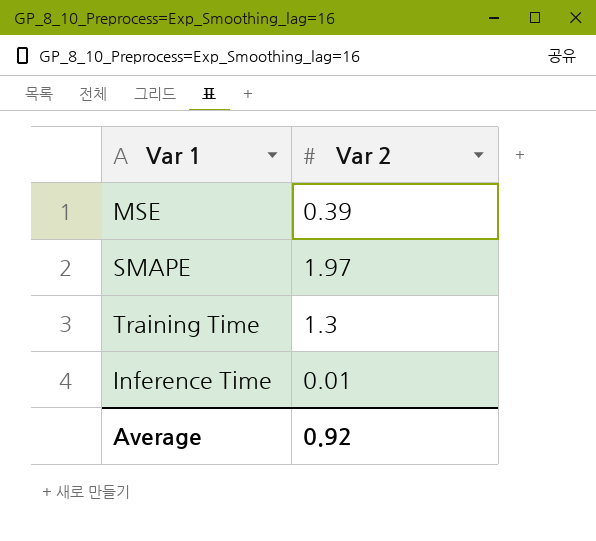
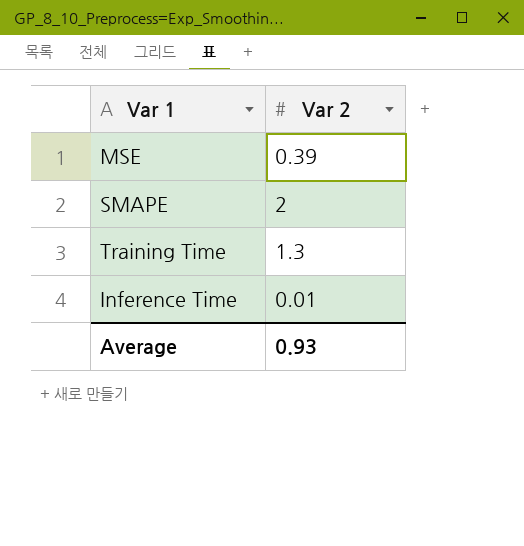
SMAPE | Var 2: 1.97 -> 2
Average | Var 2: 0.92 -> 0.93

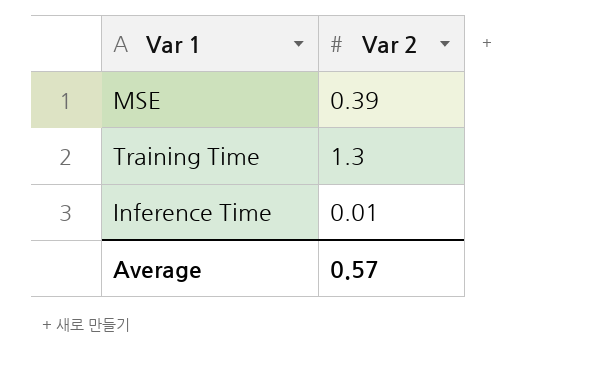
row SMAPE: 2 -> none
Average | Var 2: 0.93 -> 0.57

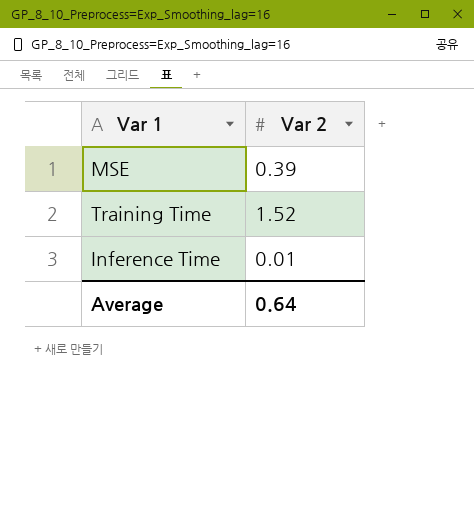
Training Time | Var 2: 1.3 -> 1.52
Average | Var 2: 0.57 -> 0.64

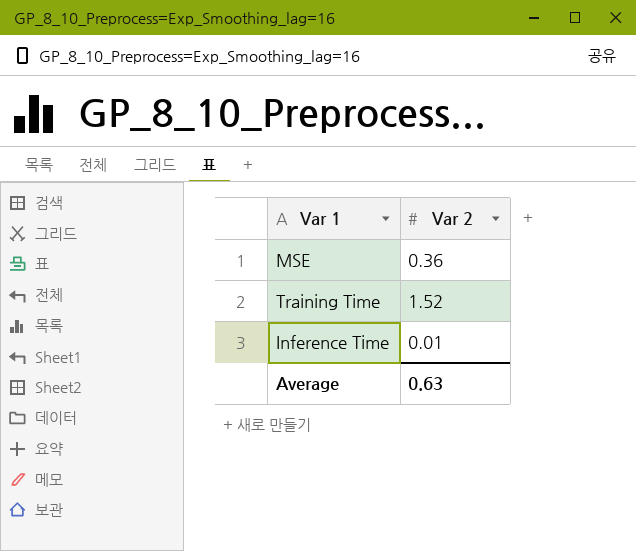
MSE | Var 2: 0.39 -> 0.36
Average | Var 2: 0.64 -> 0.63

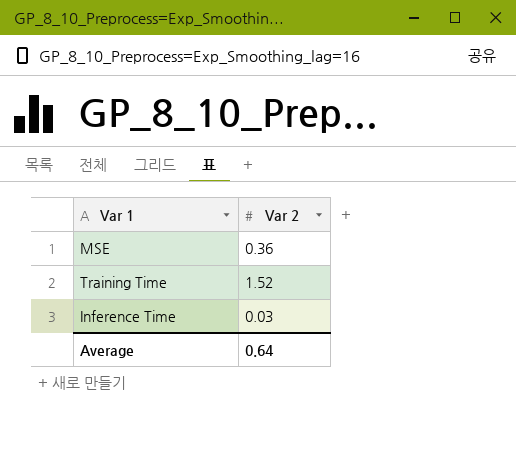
Inference Time | Var 2: 0.01 -> 0.03
Average | Var 2: 0.63 -> 0.64

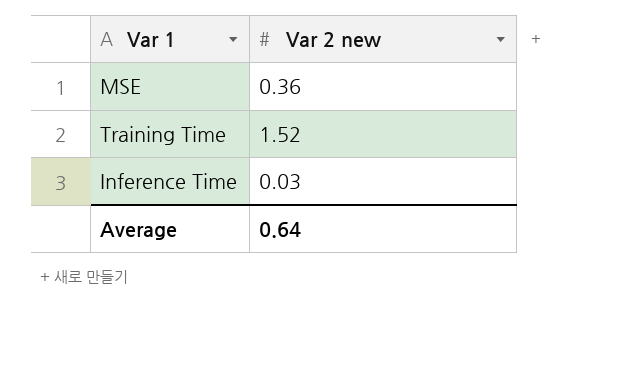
column name: Var 2 -> Var 2 new

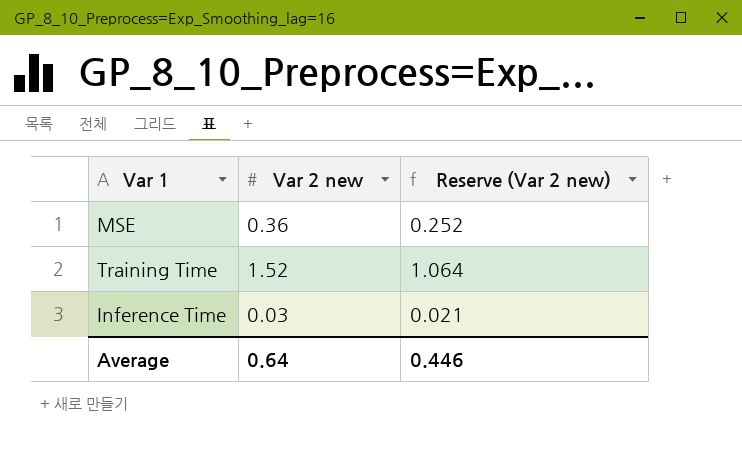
column Reserve (Var 2 new) | formula: none -> [Var 2 new] * 0.7

